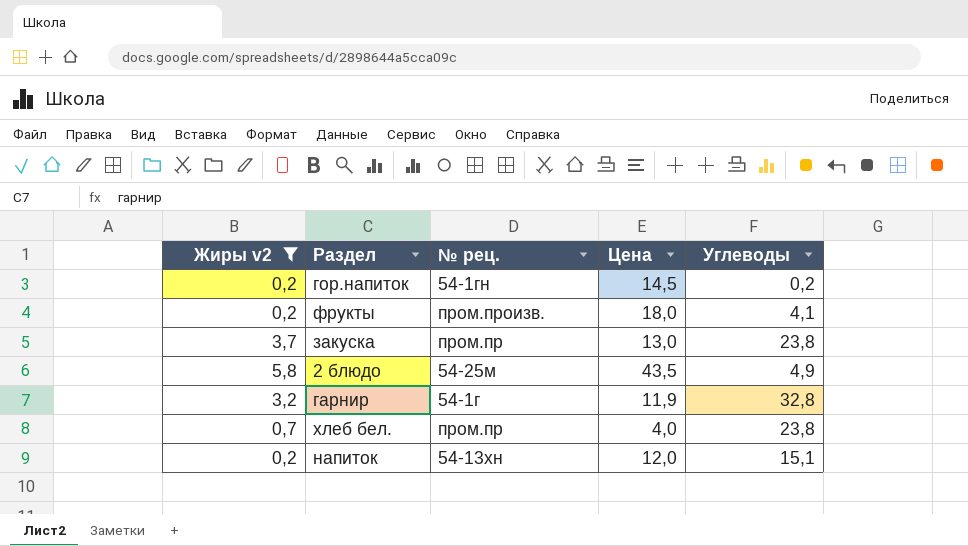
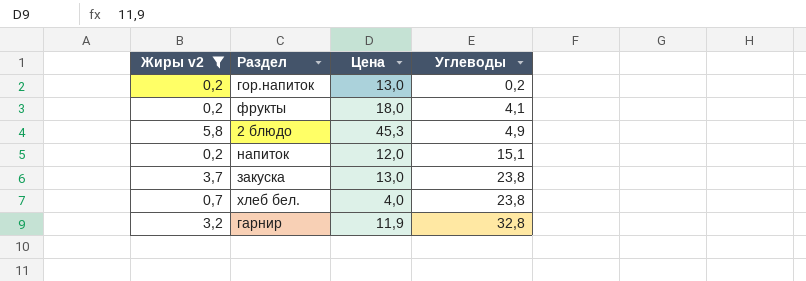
row order: none -> Углеводы ascending
column № рец. | position: 3 -> none
гор.напиток | Цена: 14,5 -> 13,0
2 блюдо | Цена: 43,5 -> 45,3

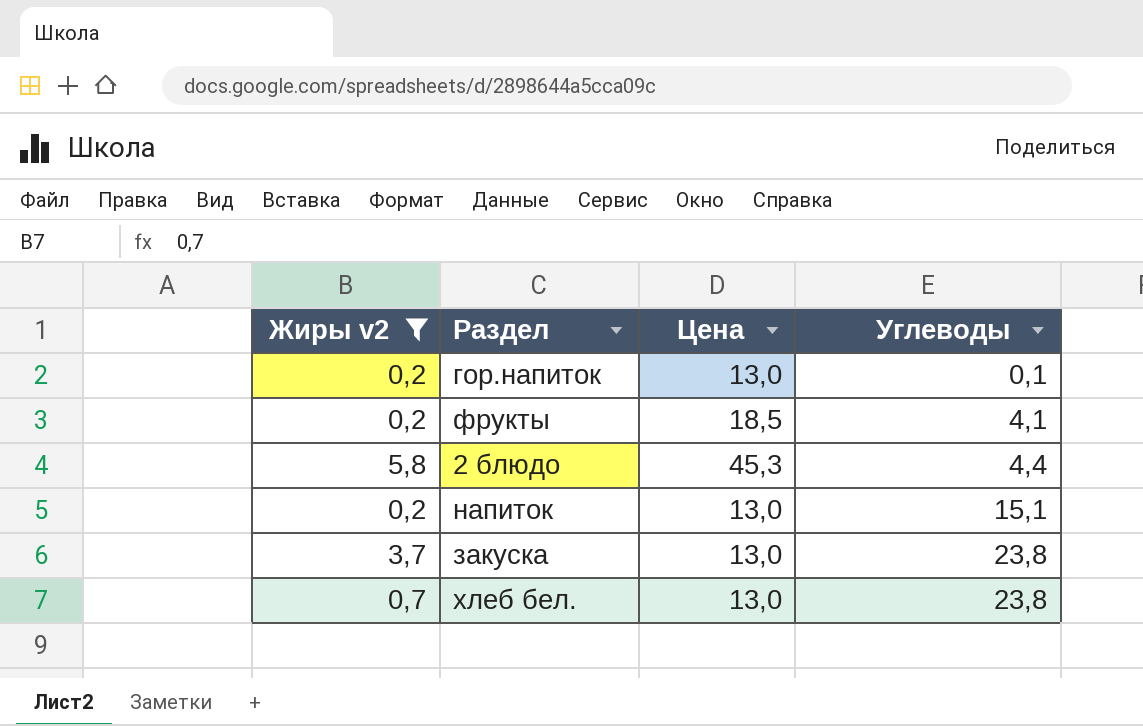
row гарнир: 3,2 | 11,9 | 32,8 -> none
гор.напиток | Углеводы: 0,2 -> 0,1
фрукты | Цена: 18,0 -> 18,5
2 блюдо | Углеводы: 4,9 -> 4,4
напиток | Цена: 12,0 -> 13,0
хлеб бел. | Цена: 4,0 -> 13,0

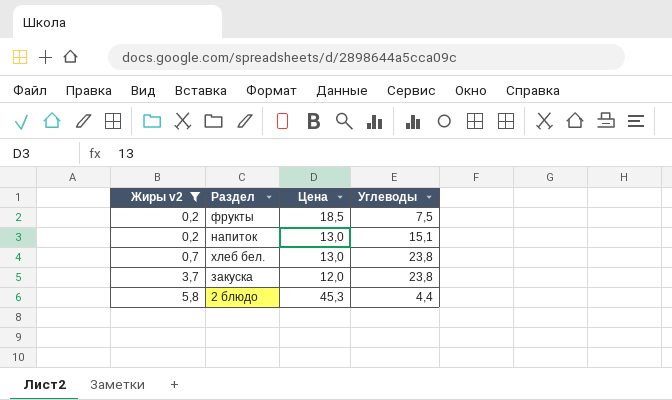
row order: Углеводы ascending -> Жиры v2 ascending
row гор.напиток: 0,2 | 13,0 | 0,1 -> none
фрукты | Углеводы: 4,1 -> 7,5
закуска | Цена: 13,0 -> 12,0

